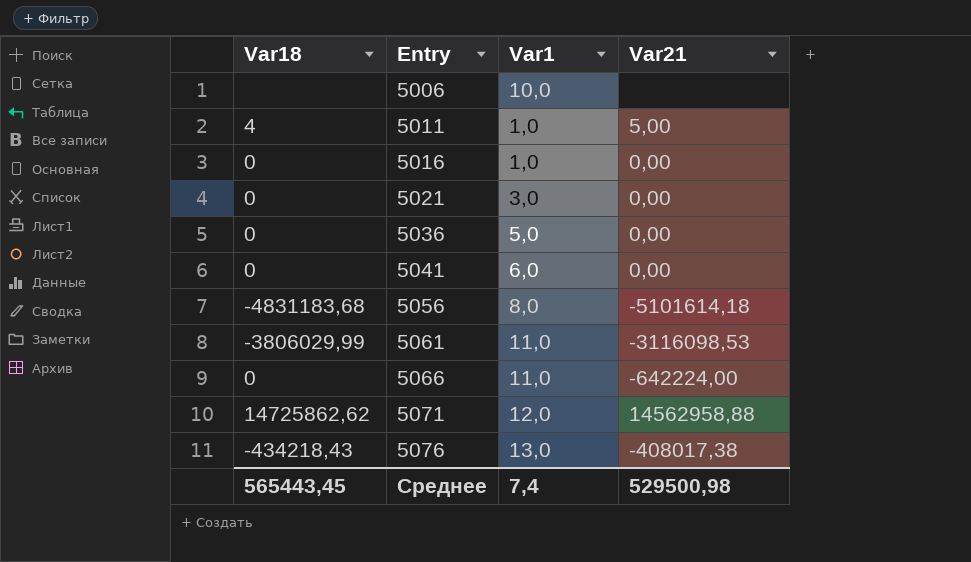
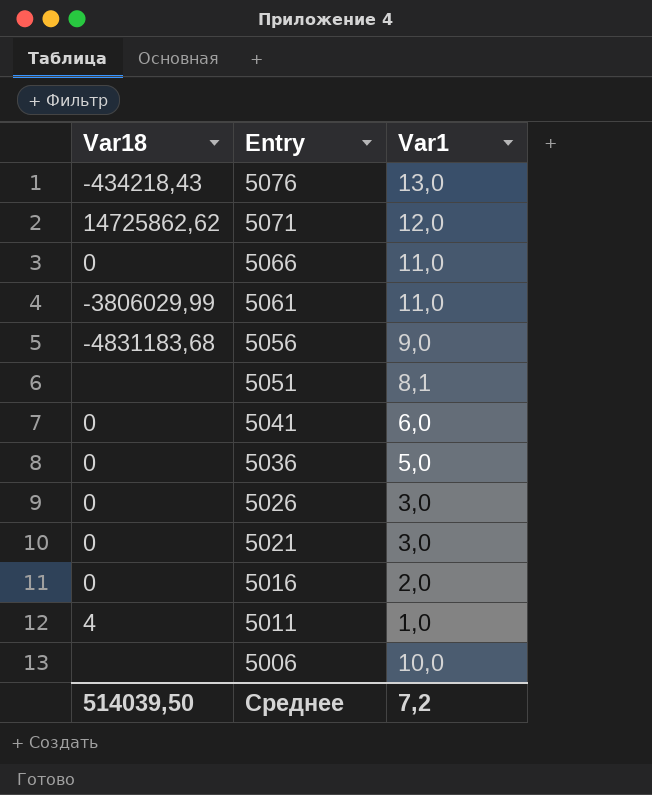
row order: Entry ascending -> Entry descending
column Var21 | position: 4 -> none
5056 | Var1: 8,0 -> 9,0
row 5051: none -> none | 8,1
row 5026: none -> 0 | 3,0
5016 | Var1: 1,0 -> 2,0
Среднее | Var18: 565443,45 -> 514039,50
Среднее | Var1: 7,4 -> 7,2

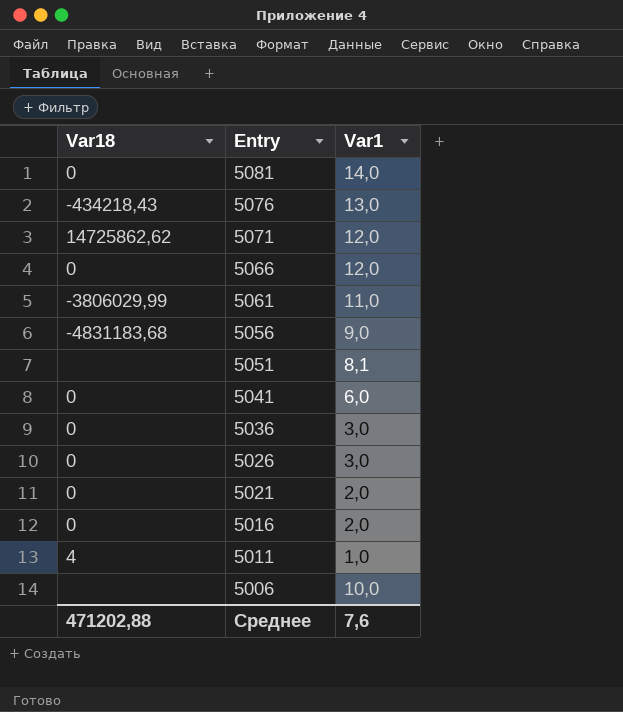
row 5081: none -> 0 | 14,0
5066 | Var1: 11,0 -> 12,0
5036 | Var1: 5,0 -> 3,0
5021 | Var1: 3,0 -> 2,0
Среднее | Var18: 514039,50 -> 471202,88
Среднее | Var1: 7,2 -> 7,6

